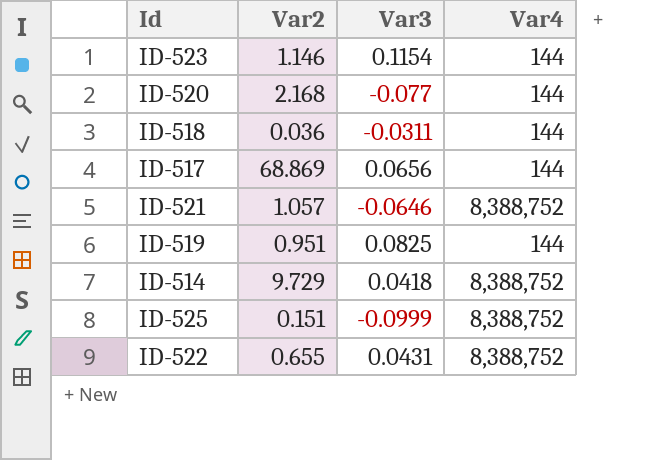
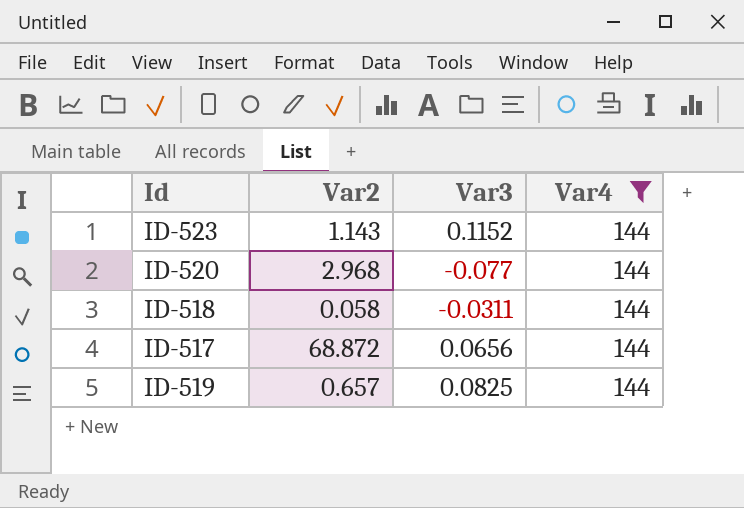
filter: none -> Var4 = 144
ID-523 | Var2: 1.146 -> 1.143
ID-523 | Var3: 0.1154 -> 0.1152
ID-520 | Var2: 2.168 -> 2.968
ID-518 | Var2: 0.036 -> 0.058
ID-517 | Var2: 68.869 -> 68.872
ID-519 | Var2: 0.951 -> 0.657

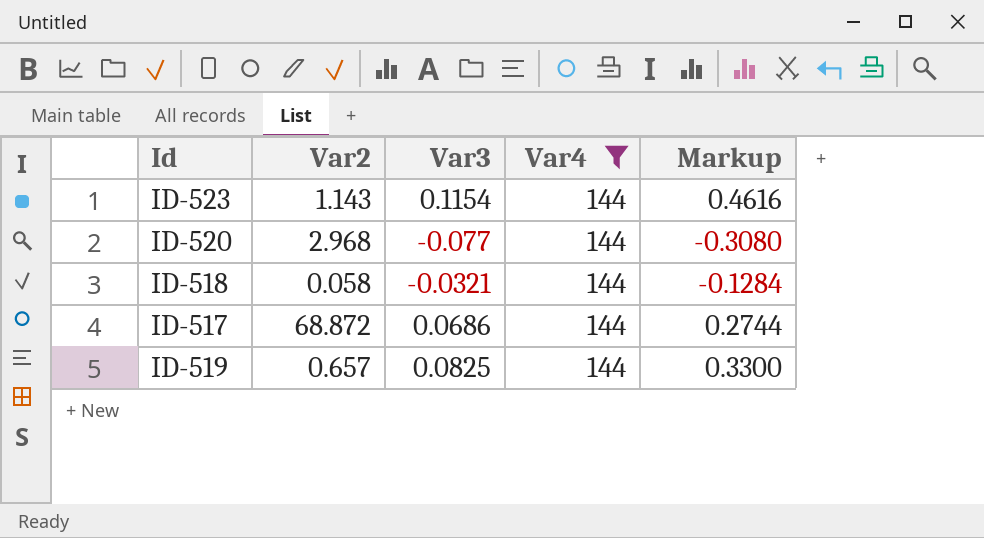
column Markup | formula: none -> [Var3] * 4
ID-523 | Var3: 0.1152 -> 0.1154
ID-518 | Var3: -0.0311 -> -0.0321
ID-517 | Var3: 0.0656 -> 0.0686

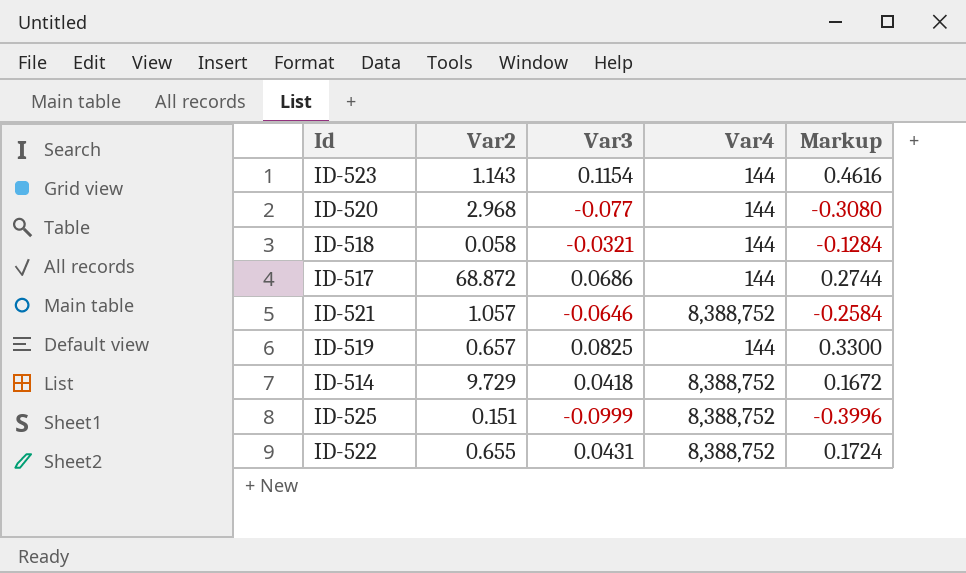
filter: Var4 = 144 -> none

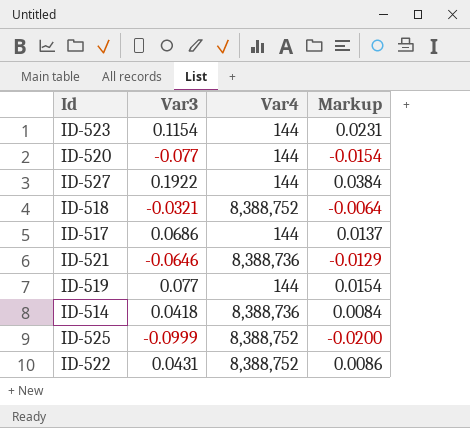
column Var2 | position: 2 -> none
column Markup | formula: [Var3] * 4 -> [Var3] * 0.2
row ID-527: none -> 0.1922 | 144 | 0.0384
ID-518 | Var4: 144 -> 8,388,752
ID-521 | Var4: 8,388,752 -> 8,388,736
ID-519 | Var3: 0.0825 -> 0.077
ID-514 | Var4: 8,388,752 -> 8,388,736

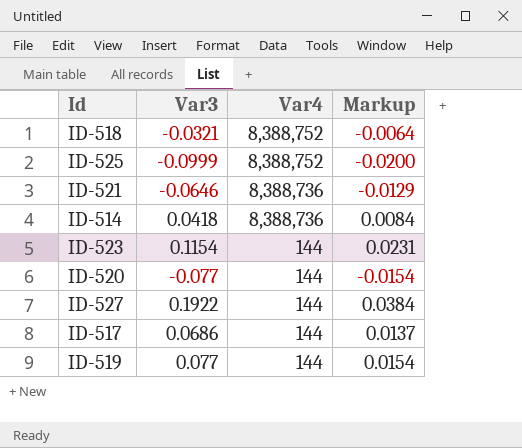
row order: none -> Var4 descending
row ID-522: 0.0431 | 8,388,752 | 0.0086 -> none

